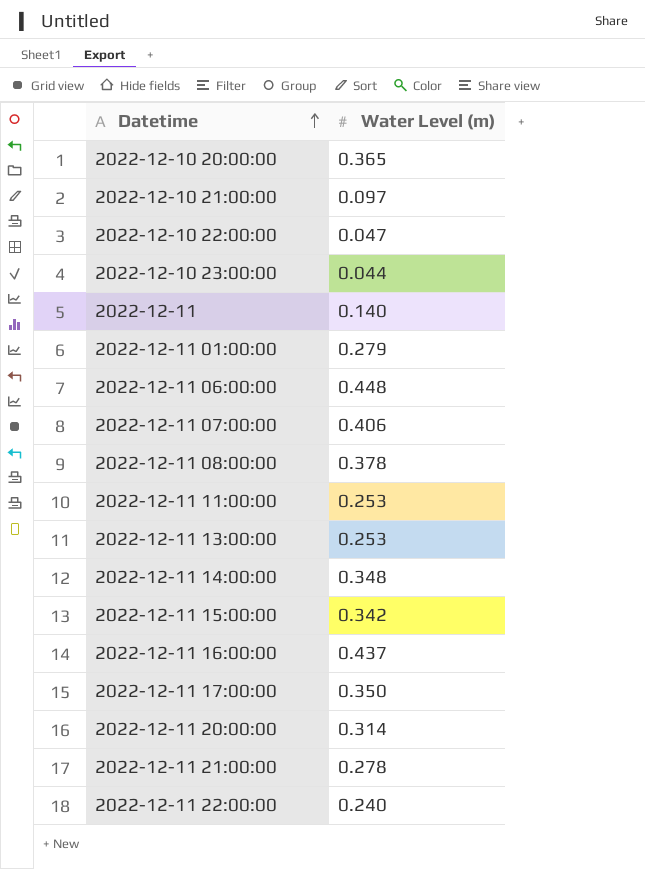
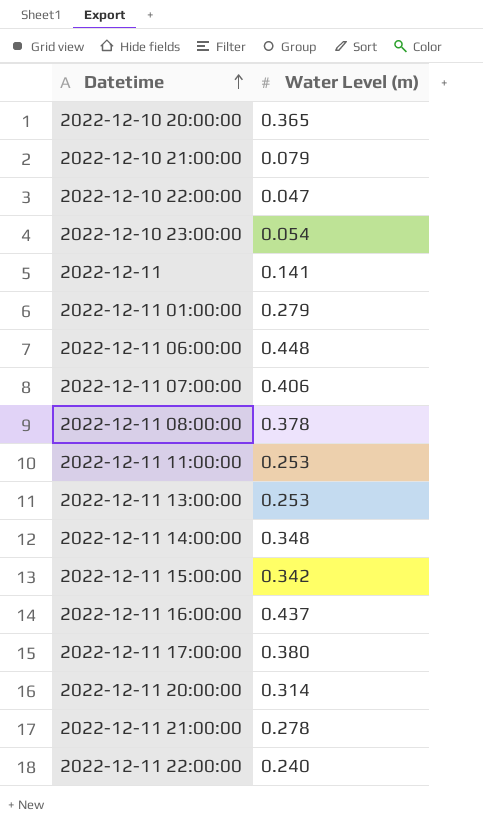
2022-12-10 21:00:00 | Water Level (m): 0.097 -> 0.079
2022-12-10 23:00:00 | Water Level (m): 0.044 -> 0.054
2022-12-11 | Water Level (m): 0.140 -> 0.141
2022-12-11 17:00:00 | Water Level (m): 0.350 -> 0.380

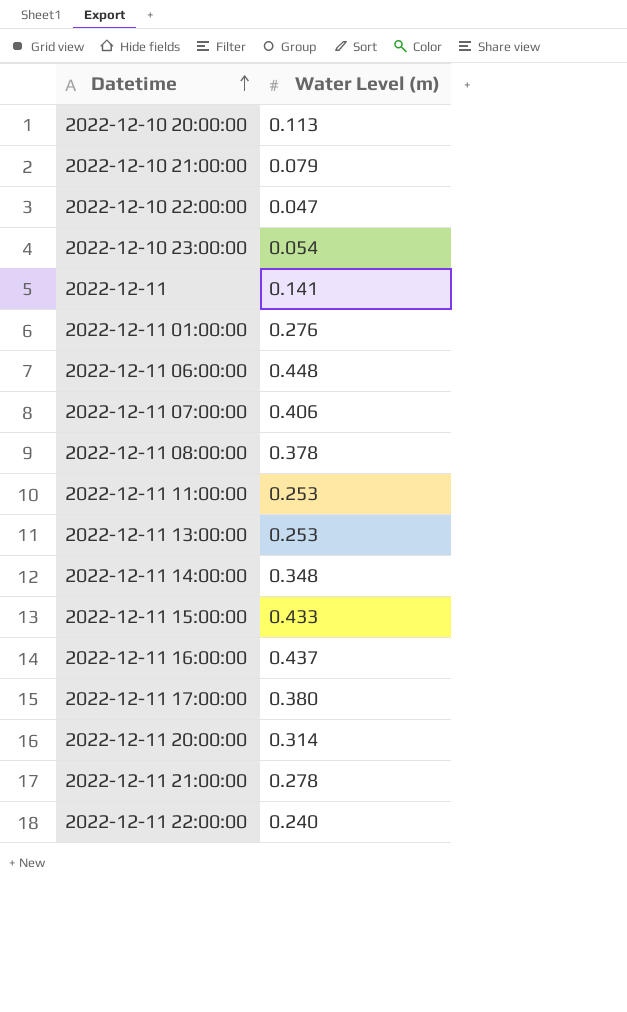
2022-12-10 20:00:00 | Water Level (m): 0.365 -> 0.113
2022-12-11 01:00:00 | Water Level (m): 0.279 -> 0.276
2022-12-11 15:00:00 | Water Level (m): 0.342 -> 0.433

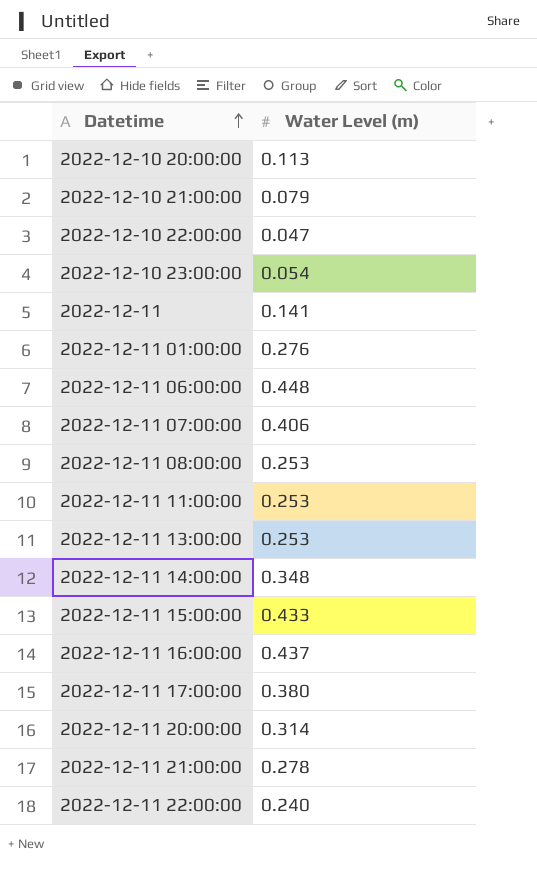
2022-12-11 08:00:00 | Water Level (m): 0.378 -> 0.253

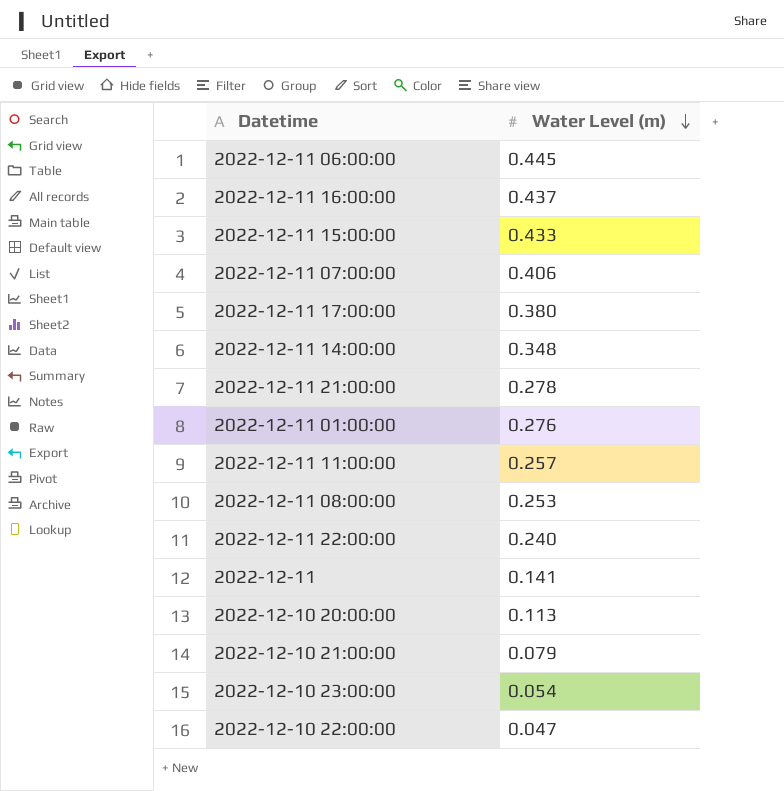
row order: Datetime ascending -> Water Level (m) descending
row 2022-12-11 13:00:00: 0.253 -> none
row 2022-12-11 20:00:00: 0.314 -> none
2022-12-11 06:00:00 | Water Level (m): 0.448 -> 0.445
2022-12-11 11:00:00 | Water Level (m): 0.253 -> 0.257

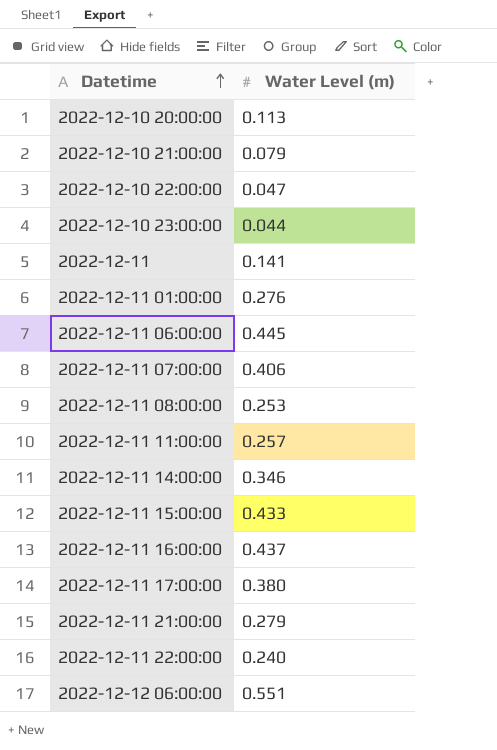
row order: Water Level (m) descending -> Datetime ascending
2022-12-10 23:00:00 | Water Level (m): 0.054 -> 0.044
2022-12-11 14:00:00 | Water Level (m): 0.348 -> 0.346
2022-12-11 21:00:00 | Water Level (m): 0.278 -> 0.279
row 2022-12-12 06:00:00: none -> 0.551

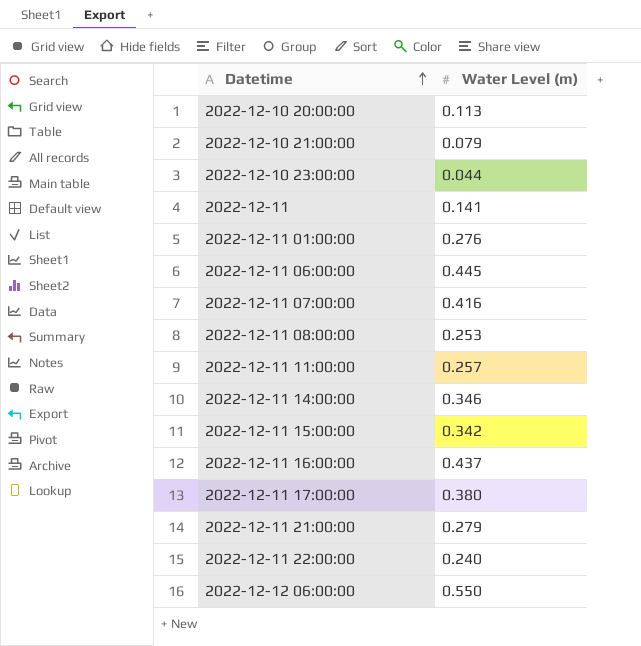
row 2022-12-10 22:00:00: 0.047 -> none
2022-12-11 07:00:00 | Water Level (m): 0.406 -> 0.416
2022-12-11 15:00:00 | Water Level (m): 0.433 -> 0.342
2022-12-12 06:00:00 | Water Level (m): 0.551 -> 0.550

